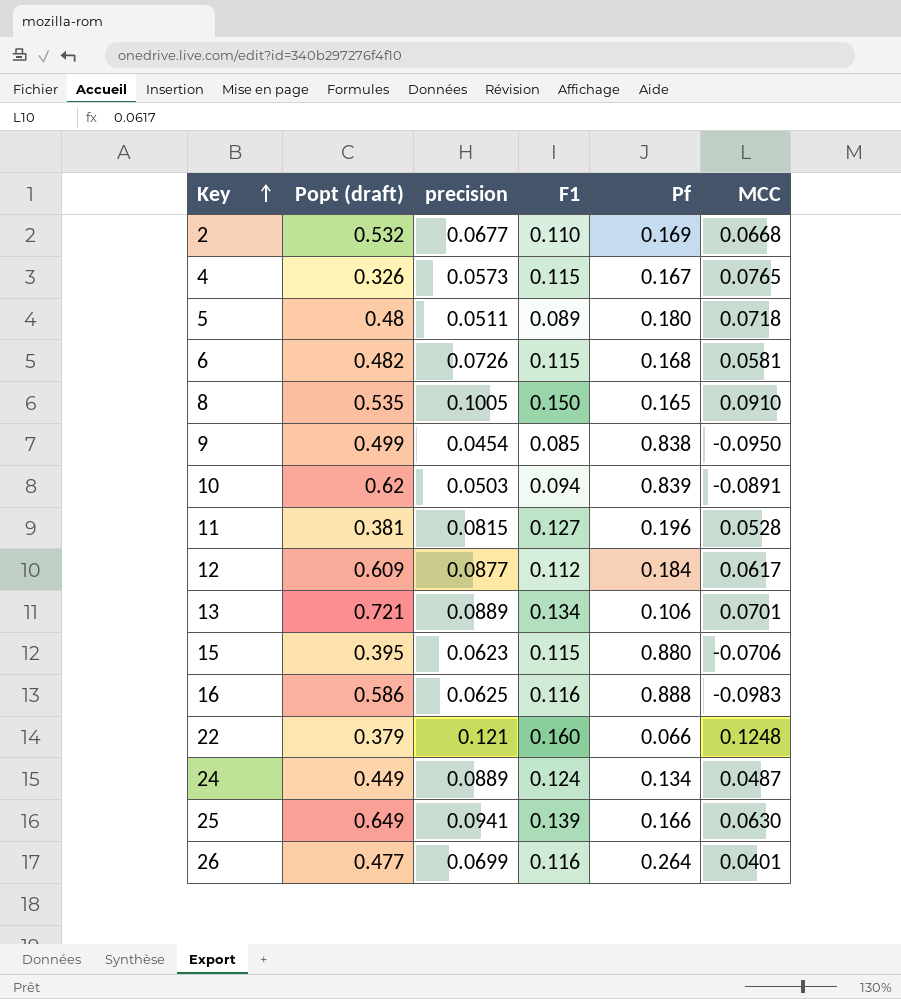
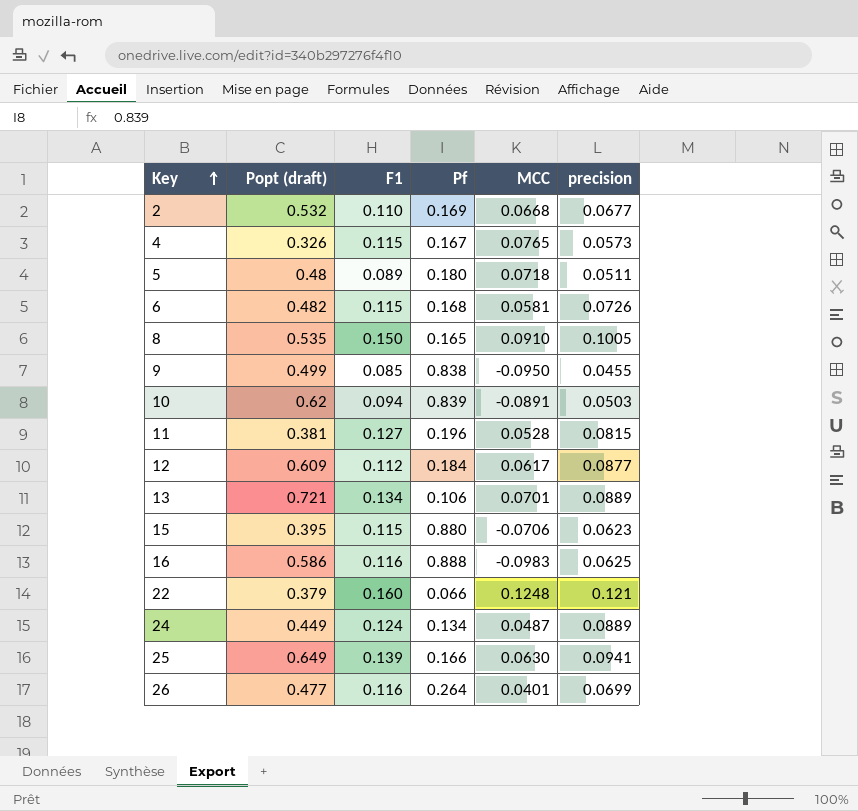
column precision | position: 3 -> 6
9 | precision: 0.0454 -> 0.0455

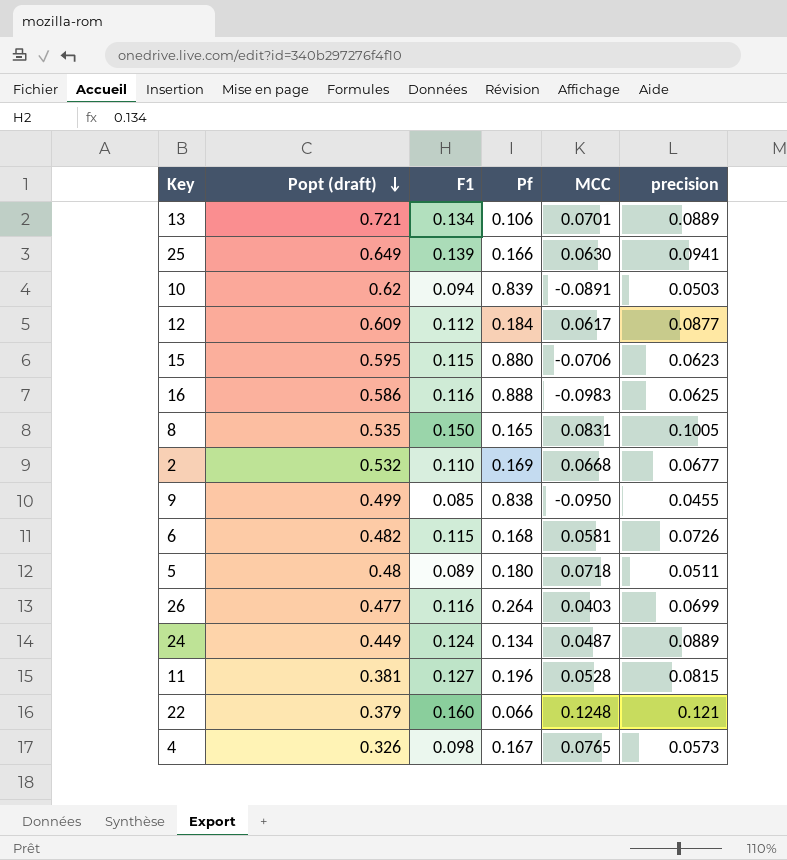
row order: Key ascending -> Popt (draft) descending
15 | Popt (draft): 0.395 -> 0.595
8 | MCC: 0.0910 -> 0.0831
26 | MCC: 0.0401 -> 0.0403
4 | F1: 0.115 -> 0.098

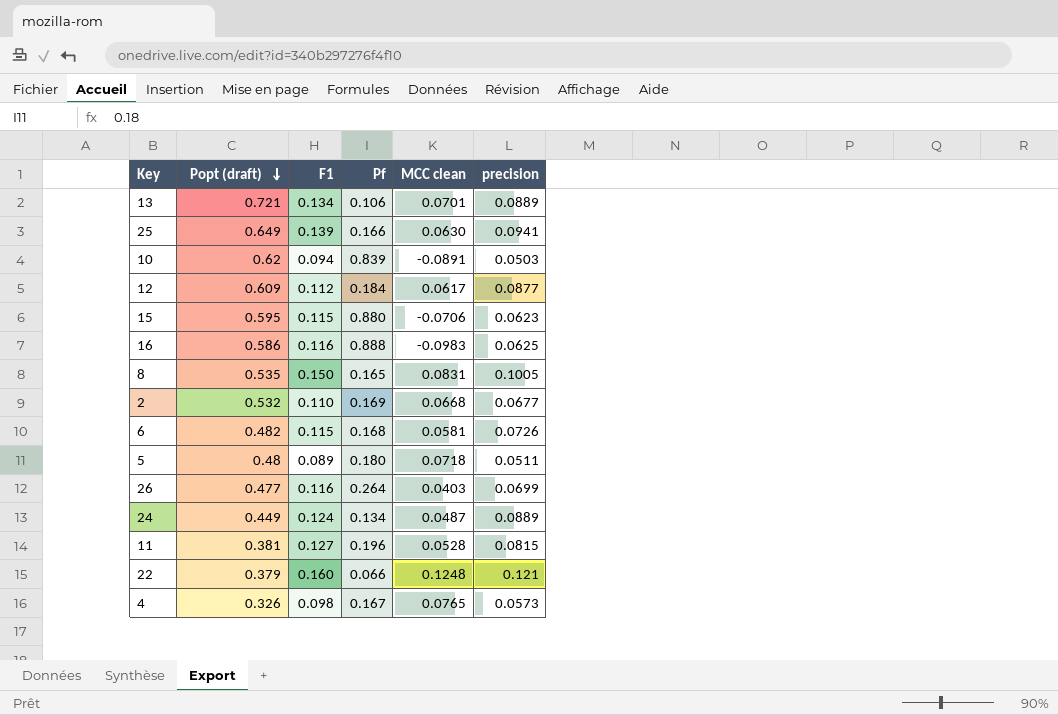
column name: MCC -> MCC clean
row 9: 0.499 | 0.085 | 0.838 | -0.0950 | 0.0455 -> none

